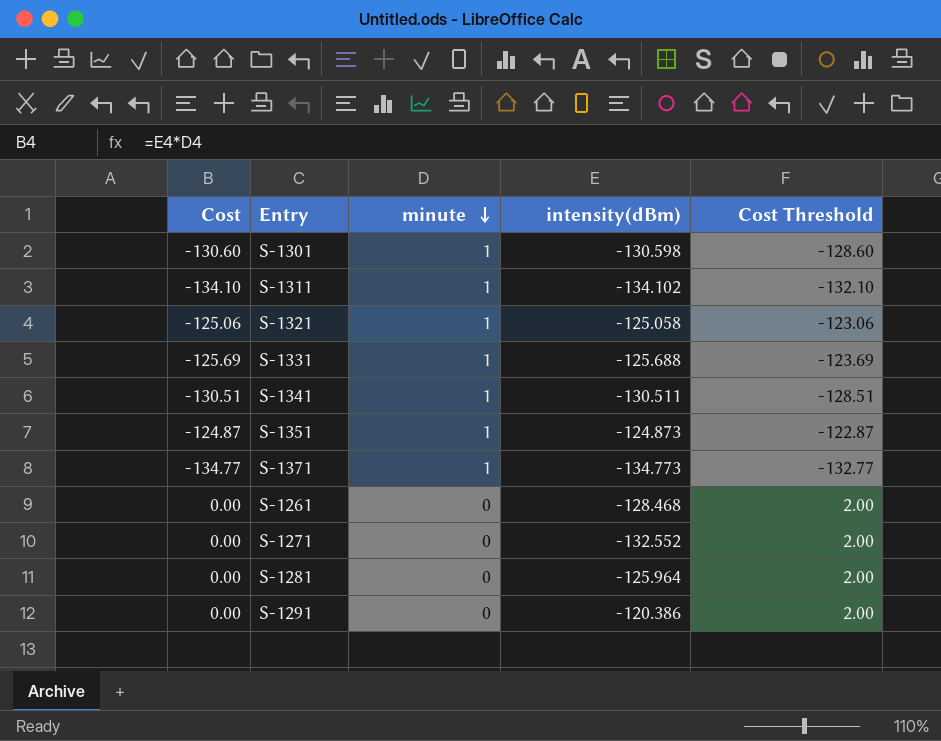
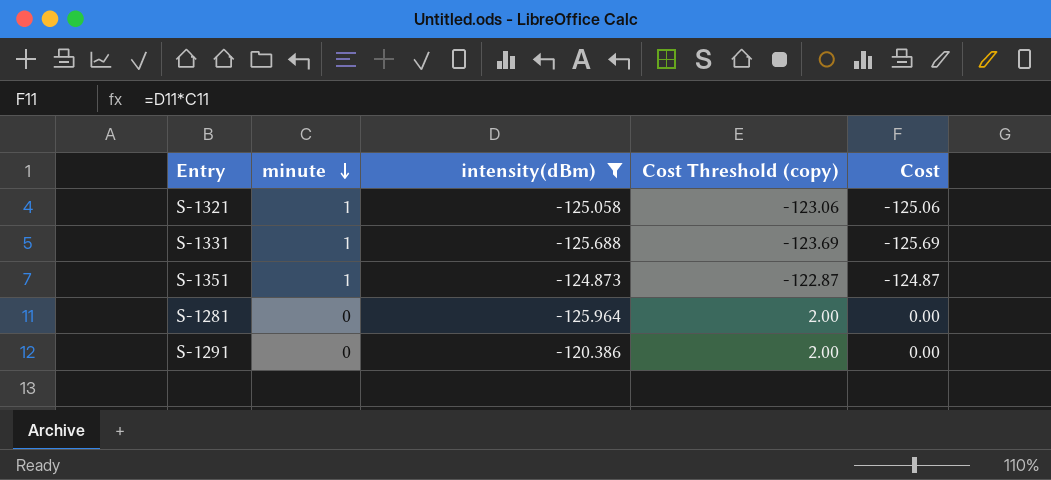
filter: none -> intensity(dBm) >= -125.964
column name: Cost Threshold -> Cost Threshold (copy)
column Cost | position: 1 -> 5

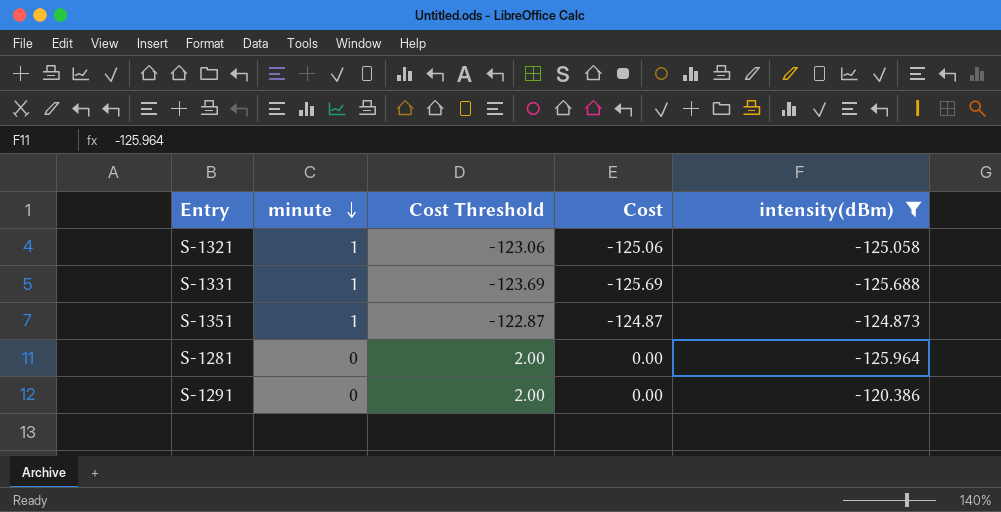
column name: Cost Threshold (copy) -> Cost Threshold
column intensity(dBm) | position: 3 -> 5

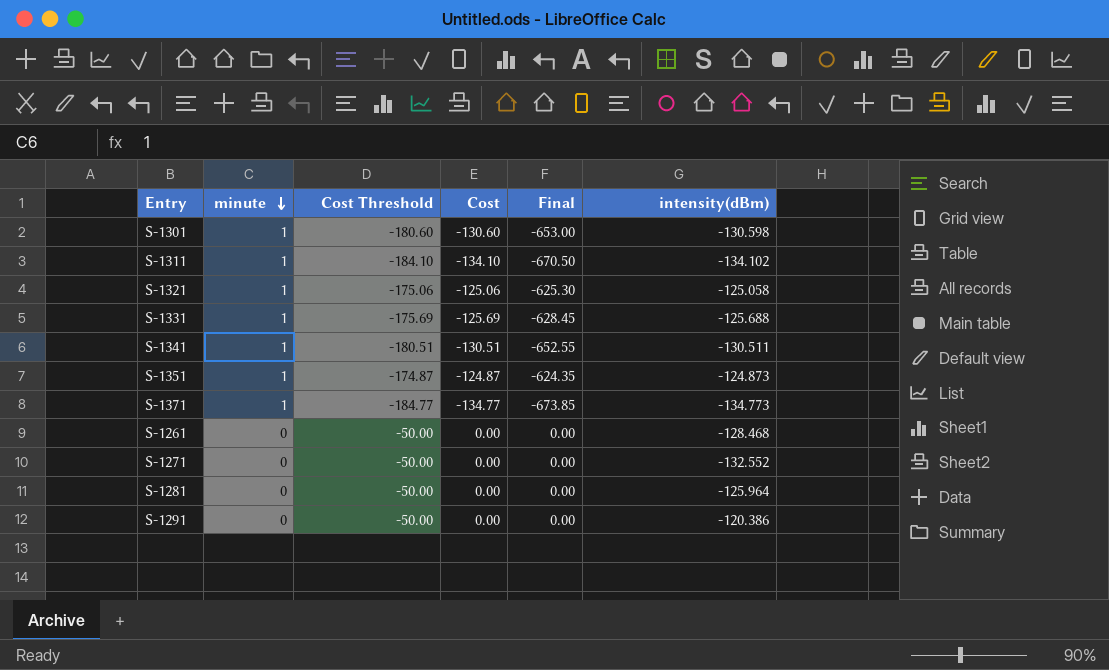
filter: intensity(dBm) >= -125.964 -> none
column Cost Threshold | formula: [Cost] + 2 -> [Cost] - 50
column Final | formula: none -> [Cost] * 5

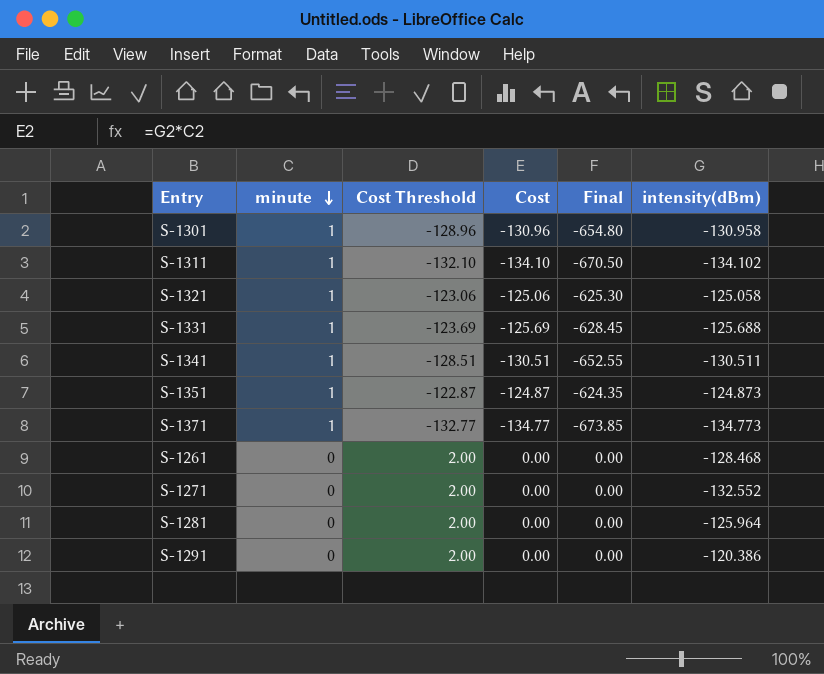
column Cost Threshold | formula: [Cost] - 50 -> [Cost] + 2
S-1301 | Cost: -130.60 -> -130.96
S-1301 | Final: -653.00 -> -654.80
S-1301 | intensity(dBm): -130.598 -> -130.958

